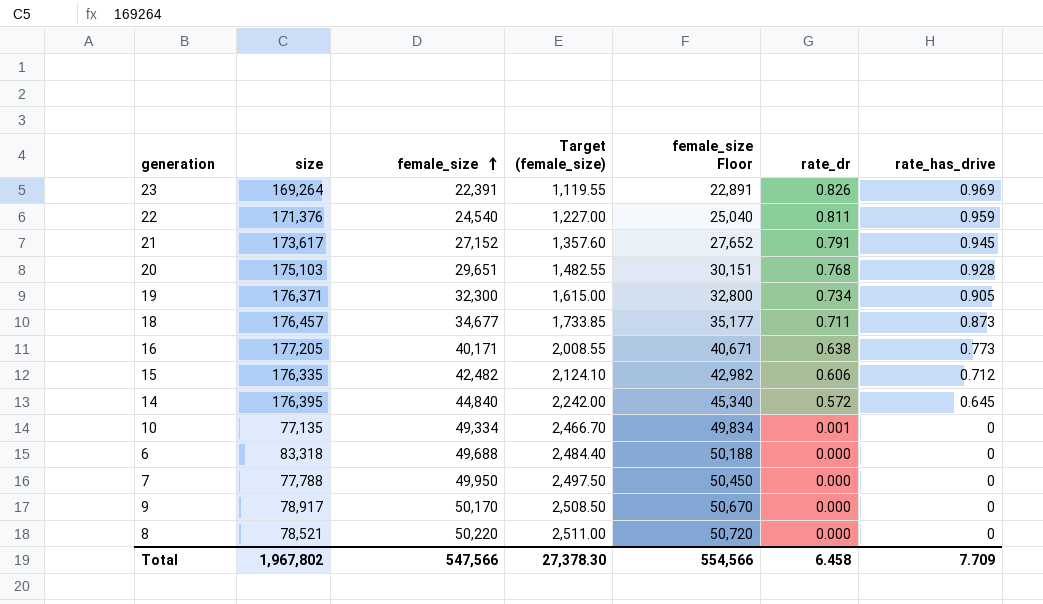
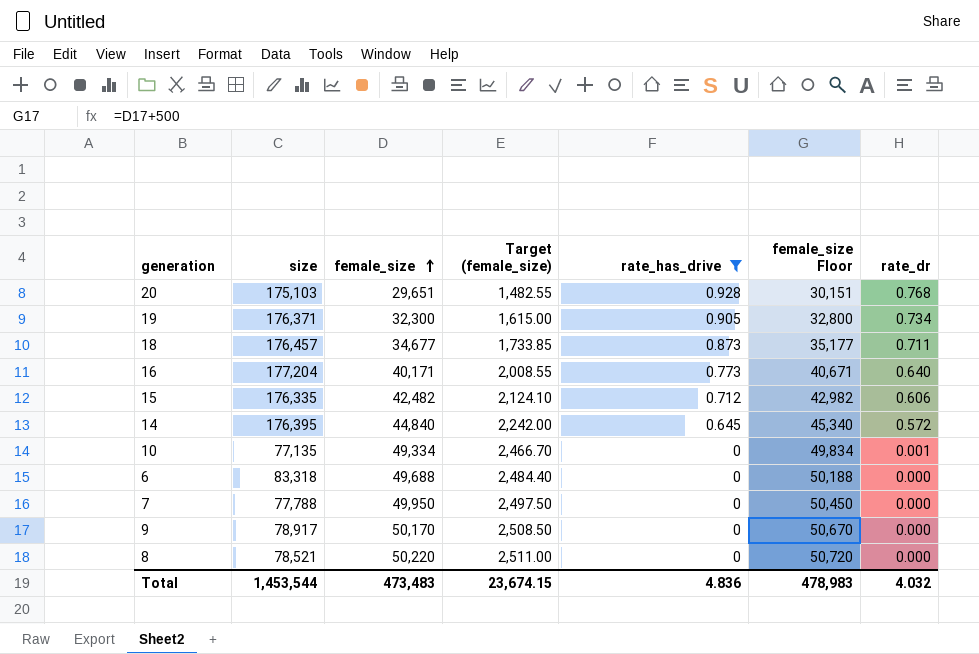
filter: none -> rate_has_drive <= 0.928
column rate_has_drive | position: 7 -> 5
16 | size: 177,205 -> 177,204
16 | rate_dr: 0.638 -> 0.640
Total | size: 1,967,802 -> 1,453,544
Total | female_size: 547,566 -> 473,483
Total | Target (female_size): 27,378.30 -> 23,674.15
Total | rate_has_drive: 7.709 -> 4.836
Total | female_size Floor: 554,566 -> 478,983
Total | rate_dr: 6.458 -> 4.032

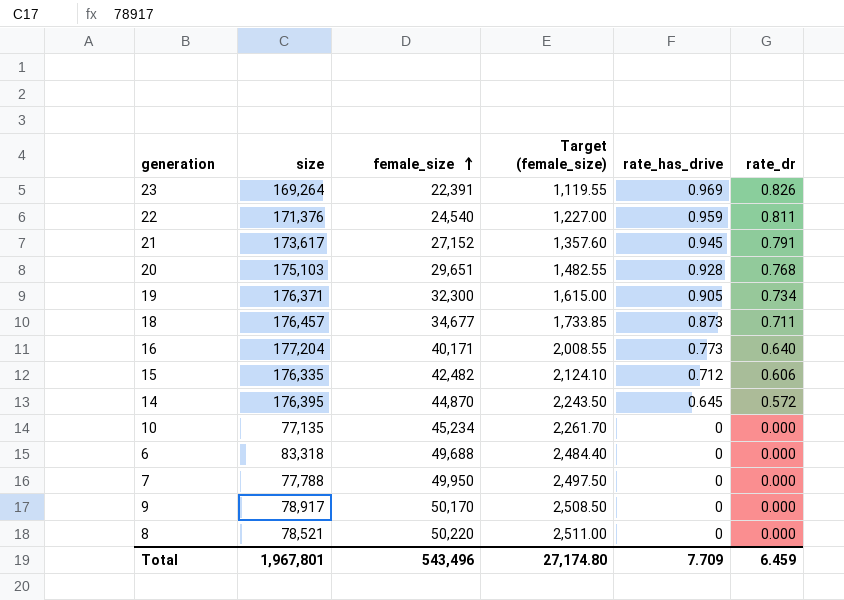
filter: rate_has_drive <= 0.928 -> none
column female_size Floor | formula: [female_size] + 500 -> none
14 | female_size: 44,840 -> 44,870
14 | Target (female_size): 2,242.00 -> 2,243.50
10 | female_size: 49,334 -> 45,234
10 | Target (female_size): 2,466.70 -> 2,261.70
10 | rate_dr: 0.001 -> 0.000
Total | size: 1,453,544 -> 1,967,801
Total | female_size: 473,483 -> 543,496
Total | Target (female_size): 23,674.15 -> 27,174.80
Total | rate_has_drive: 4.836 -> 7.709
Total | rate_dr: 4.032 -> 6.459

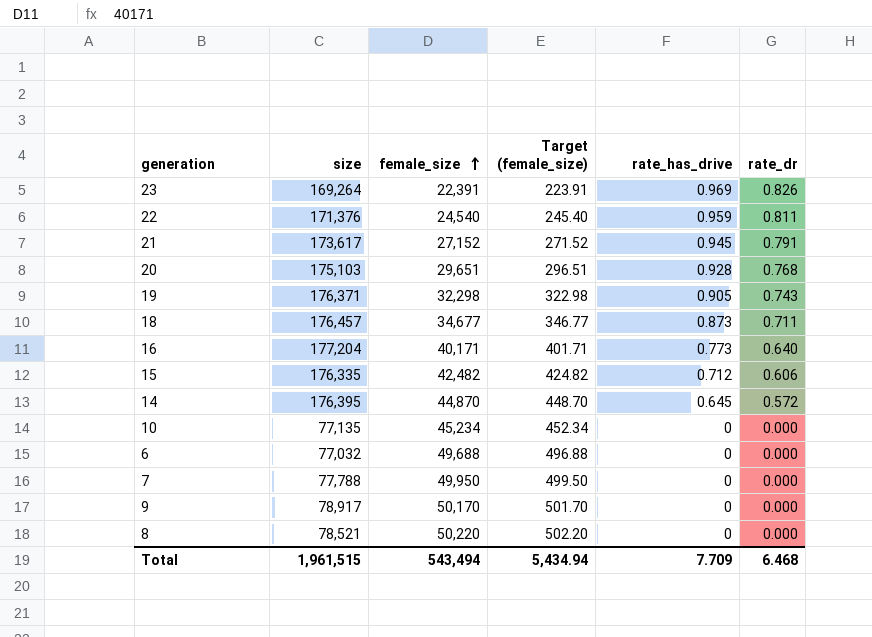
column Target (female_size) | formula: [female_size] * 0.05 -> [female_size] * 0.01
19 | female_size: 32,300 -> 32,298
19 | rate_dr: 0.734 -> 0.743
6 | size: 83,318 -> 77,032
Total | size: 1,967,801 -> 1,961,515
Total | female_size: 543,496 -> 543,494
Total | Target (female_size): 27,174.80 -> 5,434.94
Total | rate_dr: 6.459 -> 6.468

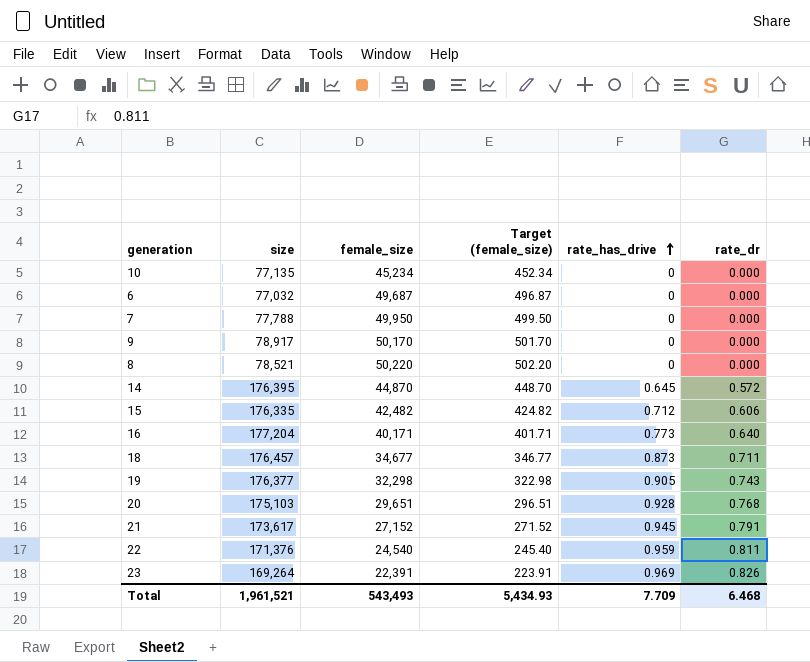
row order: female_size ascending -> rate_has_drive ascending
6 | female_size: 49,688 -> 49,687
6 | Target (female_size): 496.88 -> 496.87
19 | size: 176,371 -> 176,377
Total | size: 1,961,515 -> 1,961,521
Total | female_size: 543,494 -> 543,493
Total | Target (female_size): 5,434.94 -> 5,434.93

